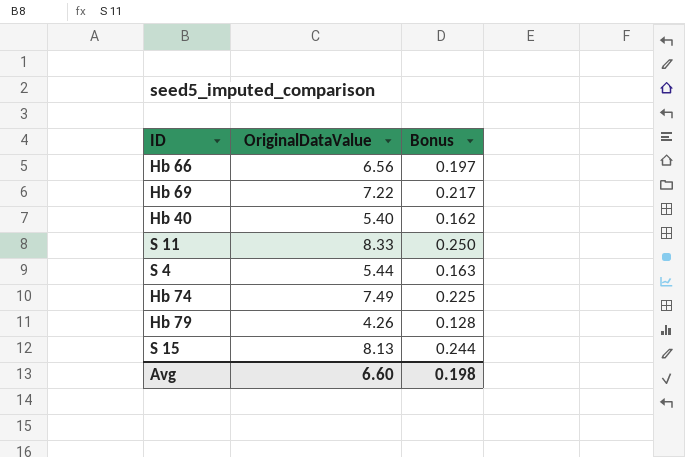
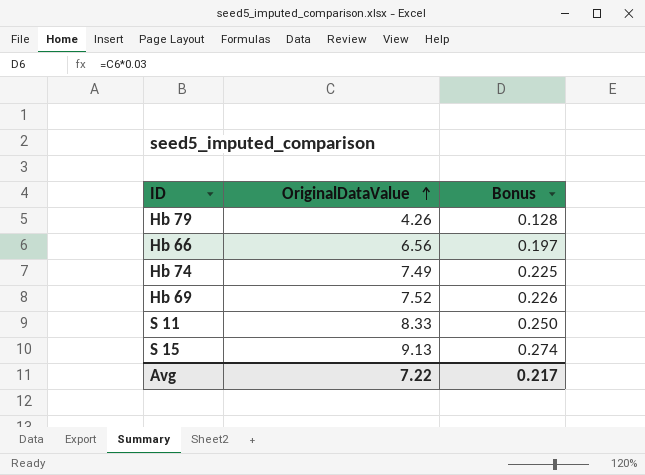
row order: none -> OriginalDataValue ascending
row Hb 40: 5.40 | 0.162 -> none
row S 4: 5.44 | 0.163 -> none
Hb 69 | OriginalDataValue: 7.22 -> 7.52
Hb 69 | Bonus: 0.217 -> 0.226
S 15 | OriginalDataValue: 8.13 -> 9.13
S 15 | Bonus: 0.244 -> 0.274
Avg | OriginalDataValue: 6.60 -> 7.22
Avg | Bonus: 0.198 -> 0.217

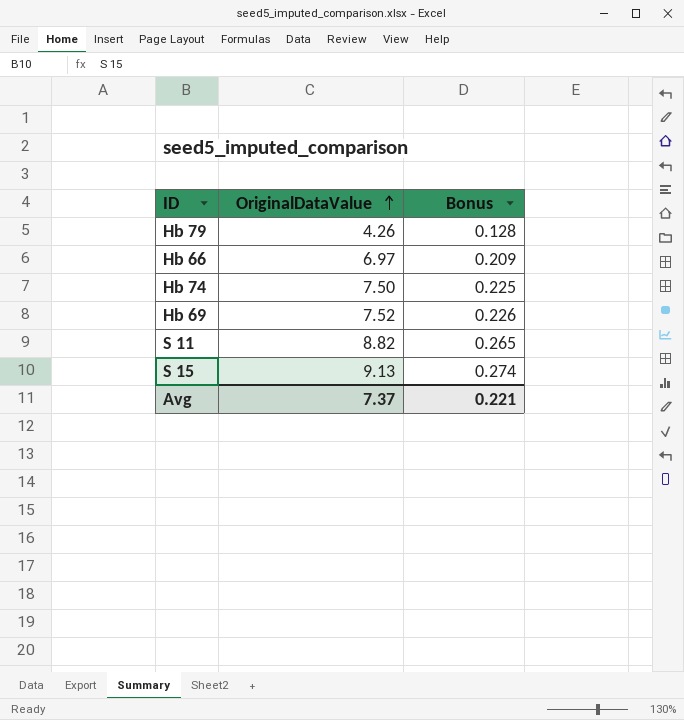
Hb 66 | OriginalDataValue: 6.56 -> 6.97
Hb 66 | Bonus: 0.197 -> 0.209
Hb 74 | OriginalDataValue: 7.49 -> 7.50
S 11 | OriginalDataValue: 8.33 -> 8.82
S 11 | Bonus: 0.250 -> 0.265
Avg | OriginalDataValue: 7.22 -> 7.37
Avg | Bonus: 0.217 -> 0.221

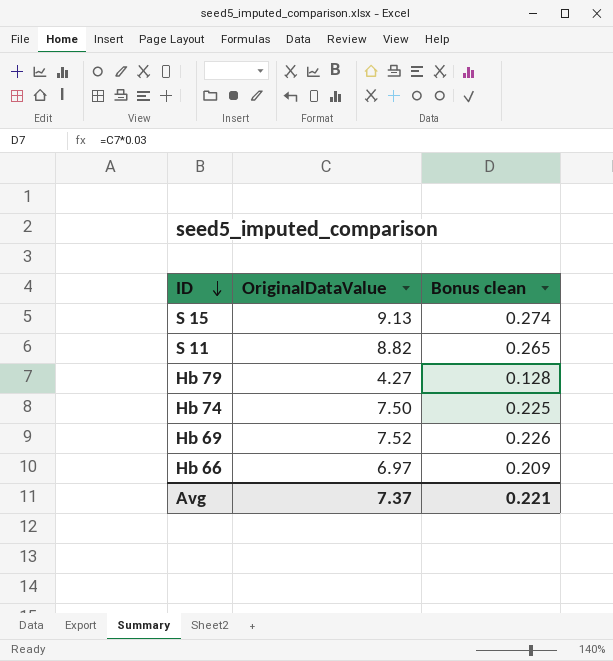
row order: OriginalDataValue ascending -> ID descending
column name: Bonus -> Bonus clean
Hb 79 | OriginalDataValue: 4.26 -> 4.27

